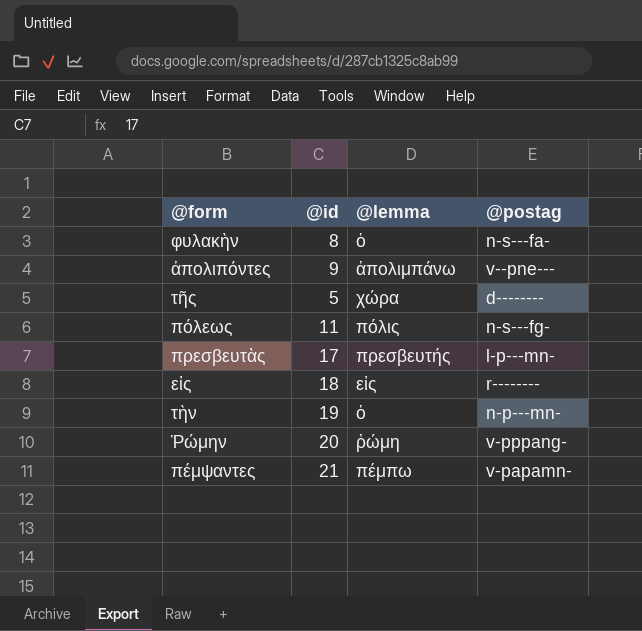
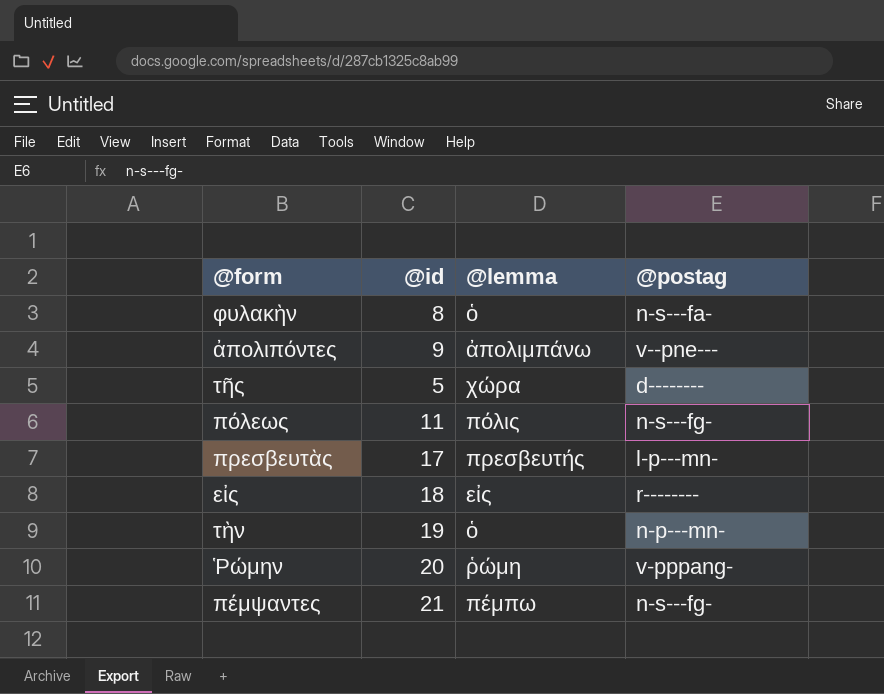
πέμψαντες | @postag: v-papamn- -> n-s---fg-

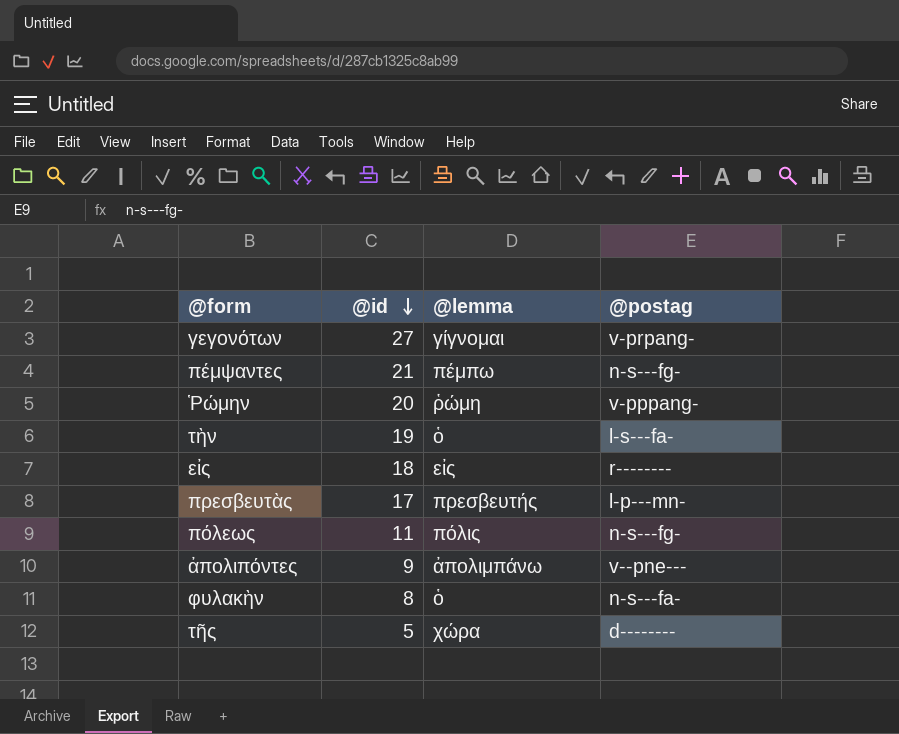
row order: none -> @id descending
row γεγονότων: none -> 27 | γίγνομαι | v-prpang-
τὴν | @postag: n-p---mn- -> l-s---fa-

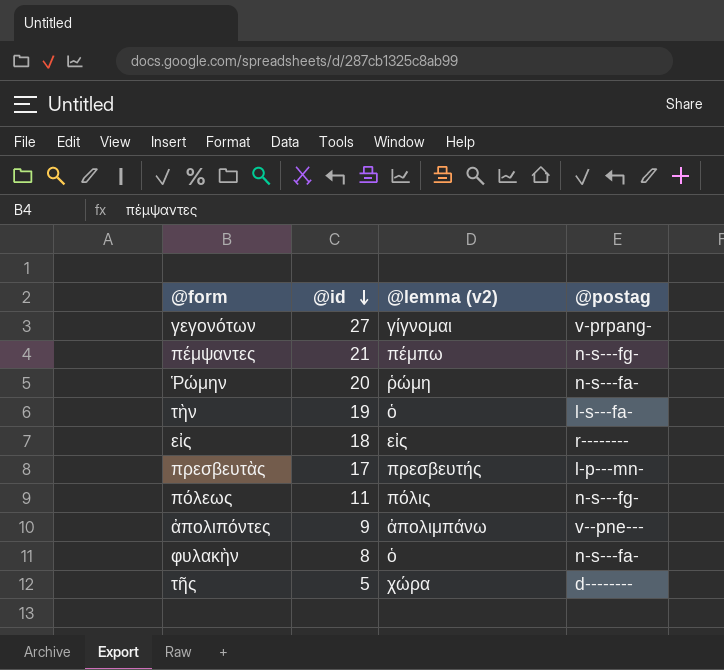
column name: @lemma -> @lemma (v2)
Ῥώμην | @postag: v-pppang- -> n-s---fa-

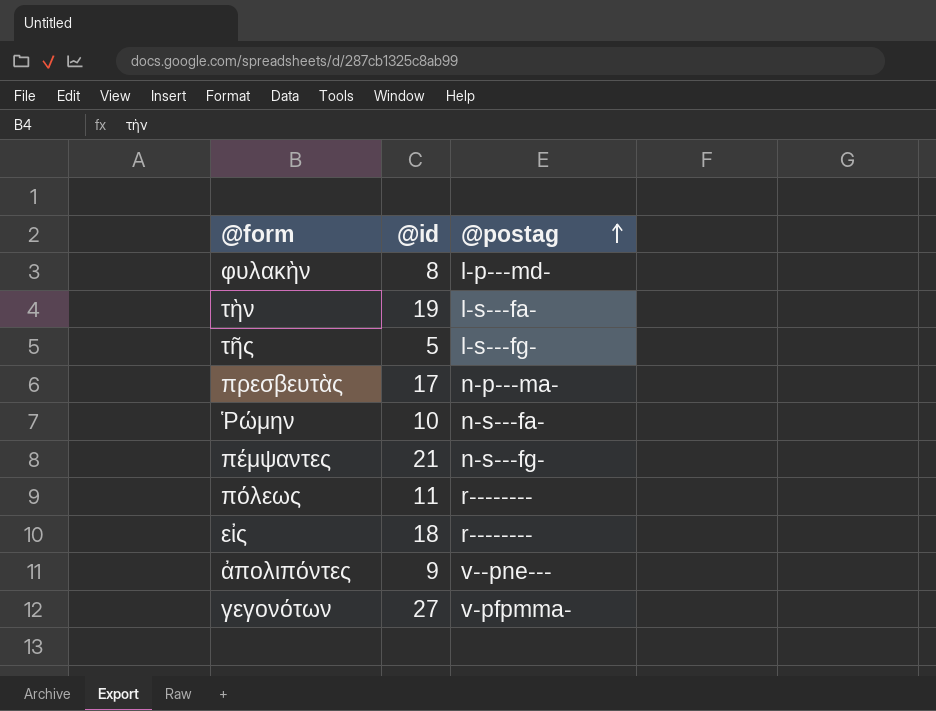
row order: @id descending -> @postag ascending
column @lemma (v2) | position: 3 -> none
φυλακὴν | @postag: n-s---fa- -> l-p---md-
τῆς | @postag: d-------- -> l-s---fg-
πρεσβευτὰς | @postag: l-p---mn- -> n-p---ma-
Ῥώμην | @id: 20 -> 10
πόλεως | @postag: n-s---fg- -> r--------
γεγονότων | @postag: v-prpang- -> v-pfpmma-

